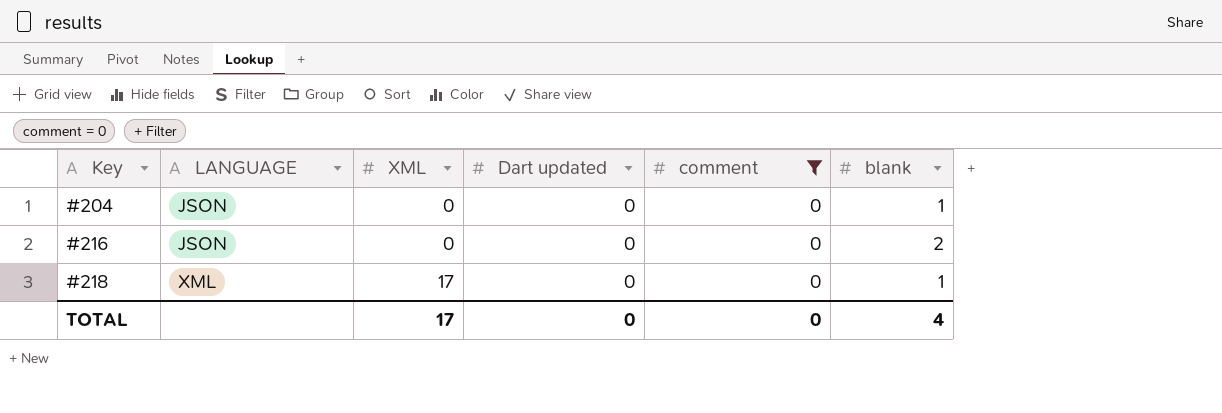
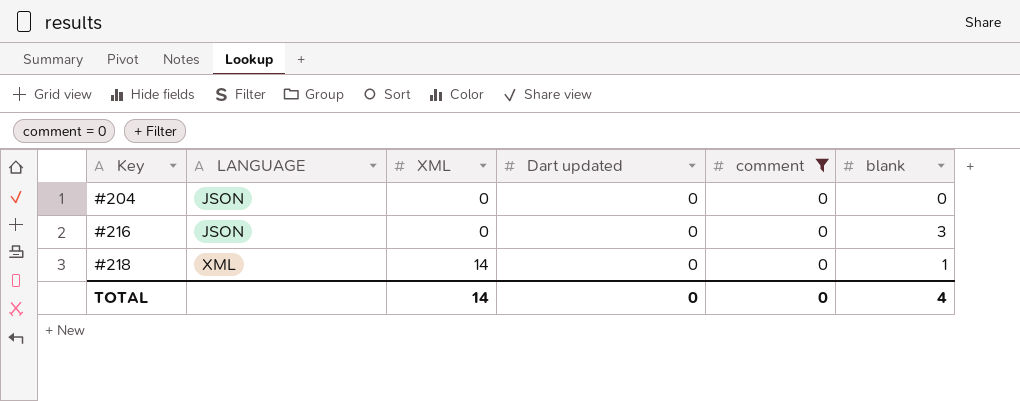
#204 | blank: 1 -> 0
#216 | blank: 2 -> 3
#218 | XML: 17 -> 14
TOTAL | XML: 17 -> 14

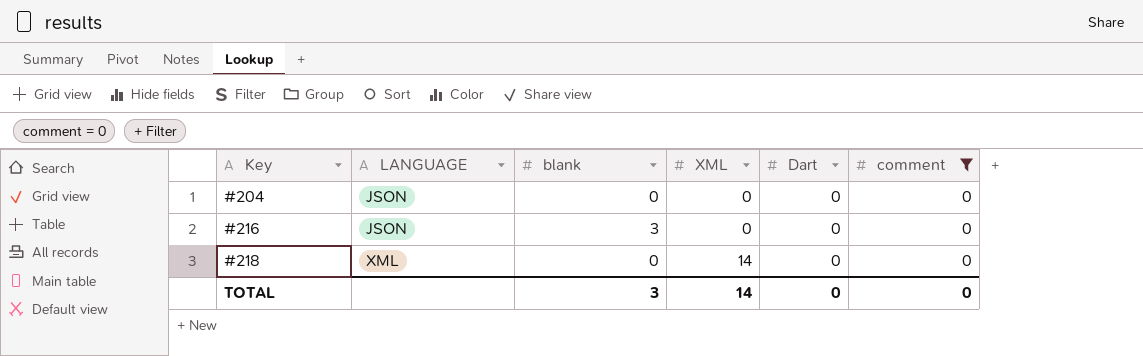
column blank | position: 6 -> 3
column name: Dart updated -> Dart
#218 | blank: 1 -> 0
TOTAL | blank: 4 -> 3

